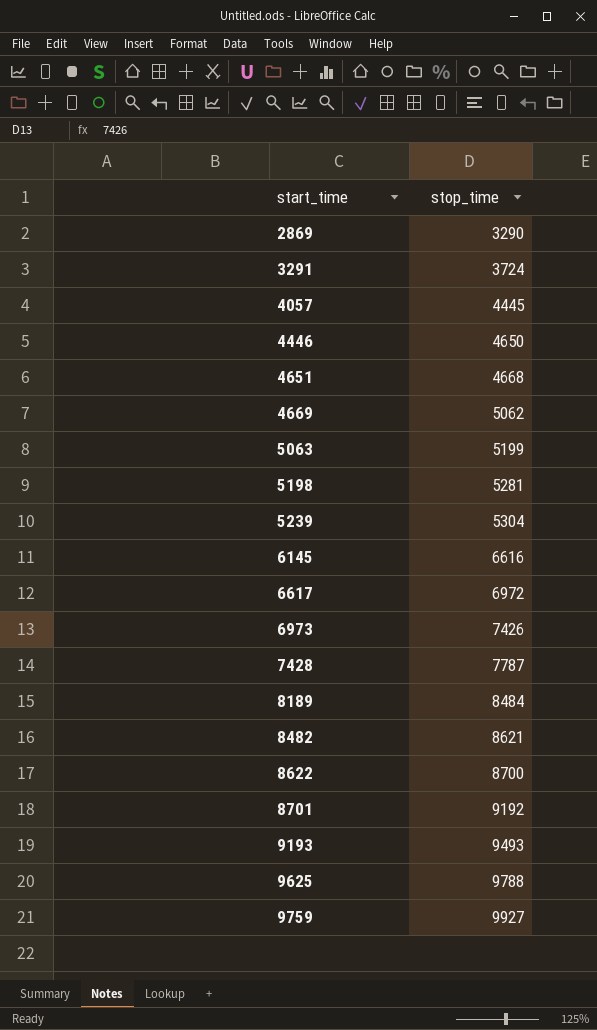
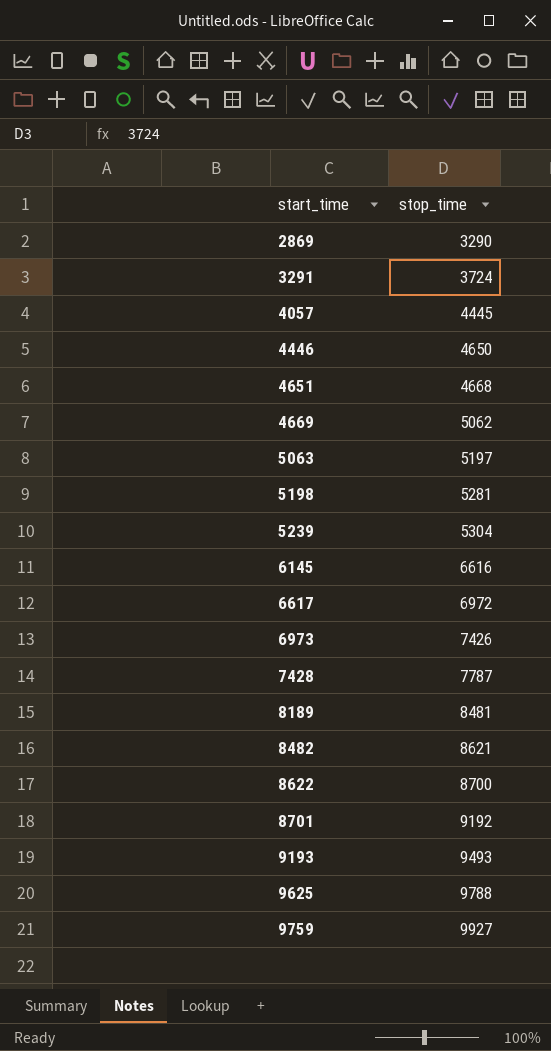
5063 | stop_time: 5199 -> 5197
8189 | stop_time: 8484 -> 8481

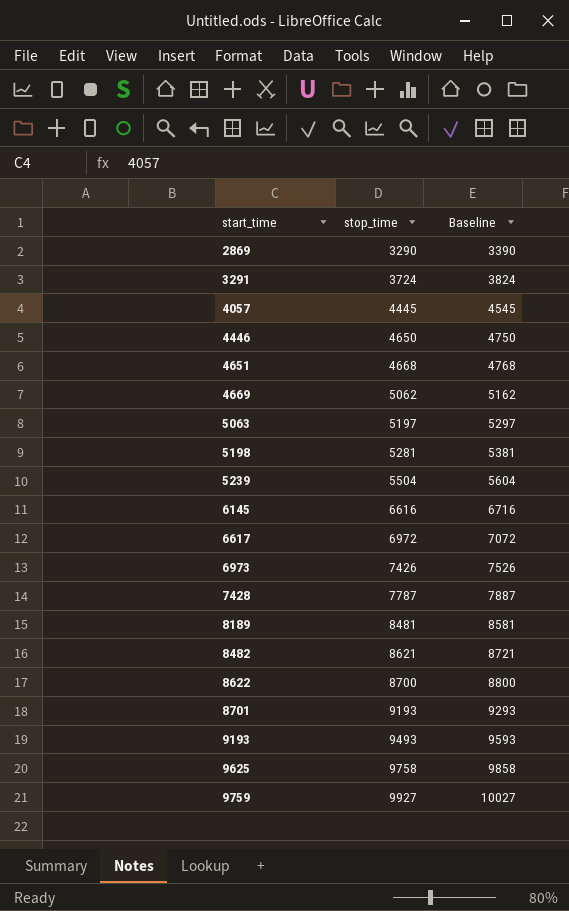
column Baseline | formula: none -> [stop_time] + 100
5239 | stop_time: 5304 -> 5504
8701 | stop_time: 9192 -> 9193
9625 | stop_time: 9788 -> 9758

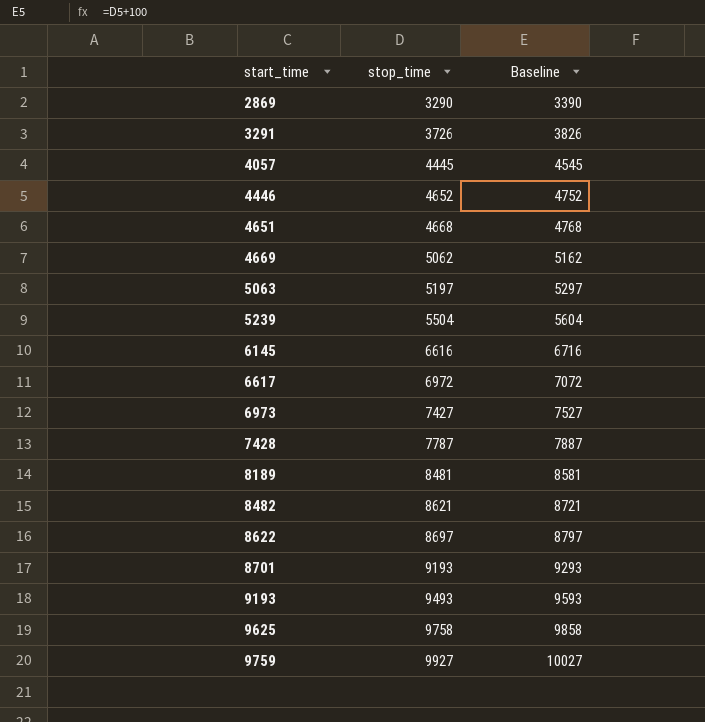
row 5198: 5281 | 5381 -> none
3291 | stop_time: 3724 -> 3726
3291 | Baseline: 3824 -> 3826
4446 | stop_time: 4650 -> 4652
4446 | Baseline: 4750 -> 4752
6973 | stop_time: 7426 -> 7427
6973 | Baseline: 7526 -> 7527
8622 | stop_time: 8700 -> 8697
8622 | Baseline: 8800 -> 8797

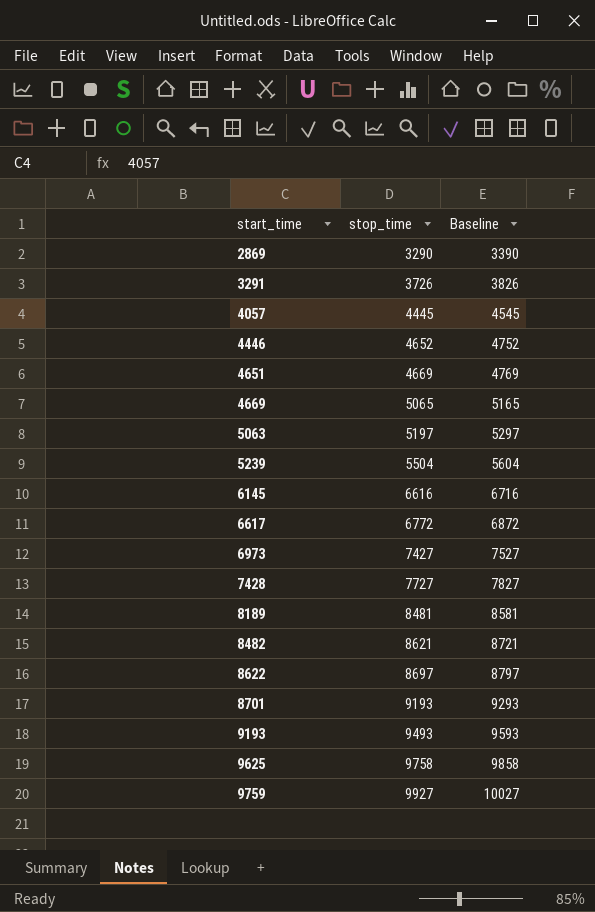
4651 | stop_time: 4668 -> 4669
4651 | Baseline: 4768 -> 4769
4669 | stop_time: 5062 -> 5065
4669 | Baseline: 5162 -> 5165
6617 | stop_time: 6972 -> 6772
6617 | Baseline: 7072 -> 6872
7428 | stop_time: 7787 -> 7727
7428 | Baseline: 7887 -> 7827

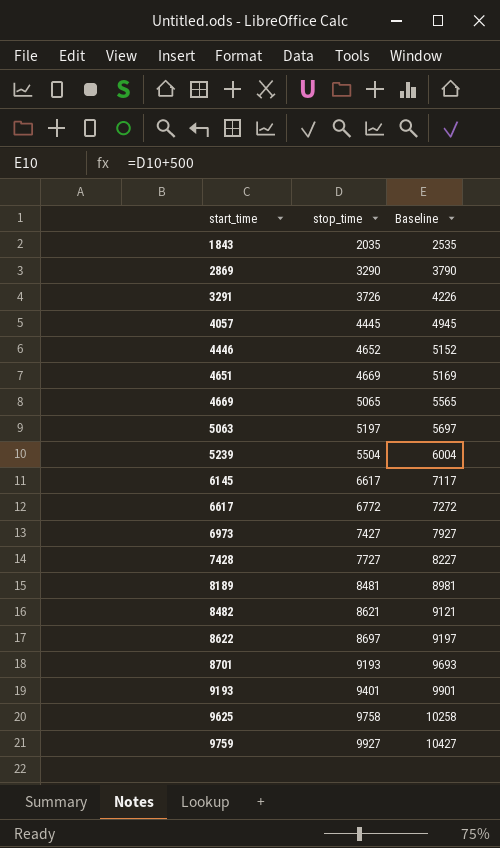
column Baseline | formula: [stop_time] + 100 -> [stop_time] + 500
row 1843: none -> 2035 | 2535
6145 | stop_time: 6616 -> 6617
9193 | stop_time: 9493 -> 9401

